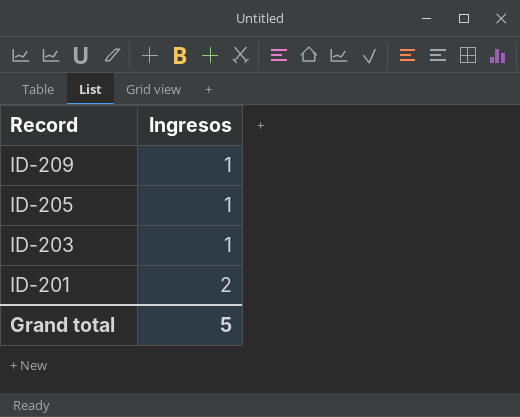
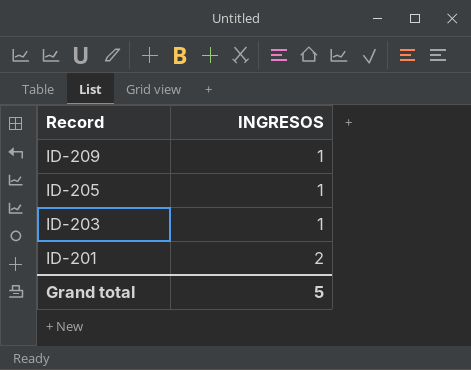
column name: Ingresos -> INGRESOS

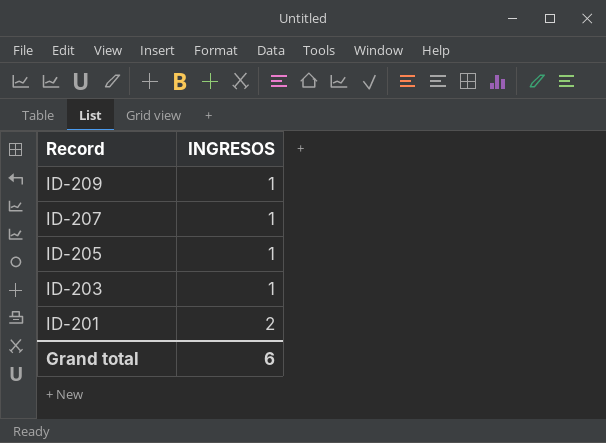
row ID-207: none -> 1
Grand total | INGRESOS: 5 -> 6

